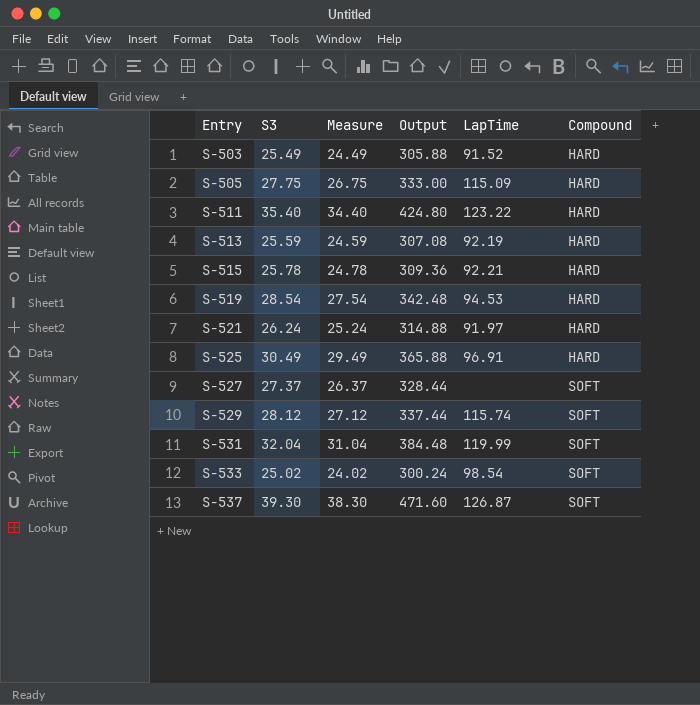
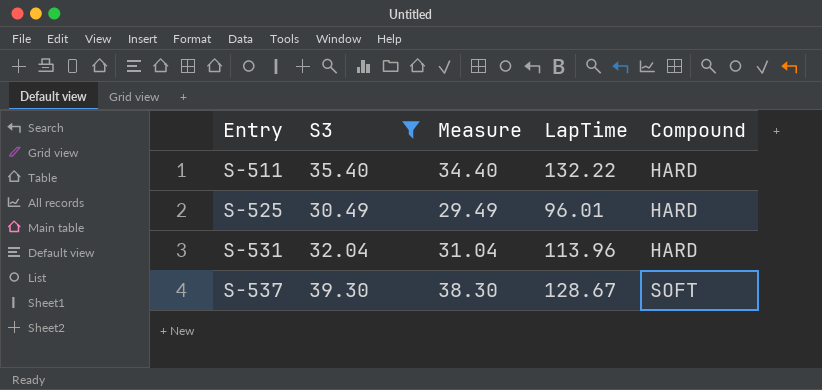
filter: none -> S3 >= 30.49
column Output | formula: [S3] * 12 -> none
S-511 | LapTime: 123.22 -> 132.22
S-525 | LapTime: 96.91 -> 96.01
S-531 | LapTime: 119.99 -> 113.96
S-531 | Compound: SOFT -> HARD
S-537 | LapTime: 126.87 -> 128.67

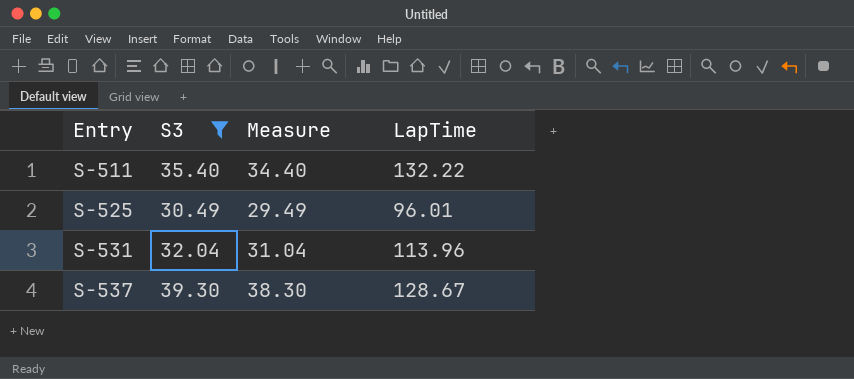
column Compound | position: 5 -> none

